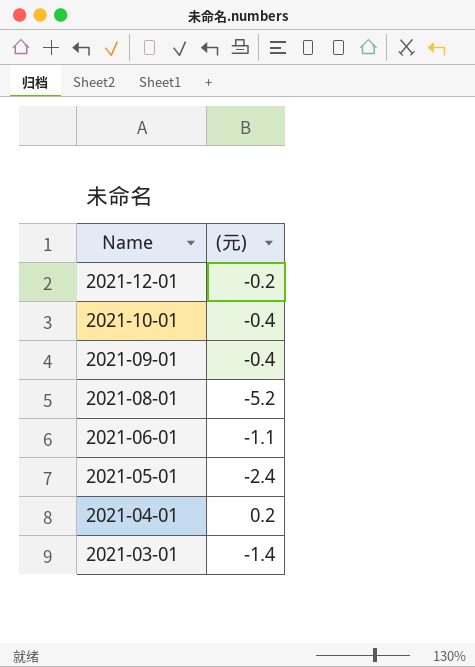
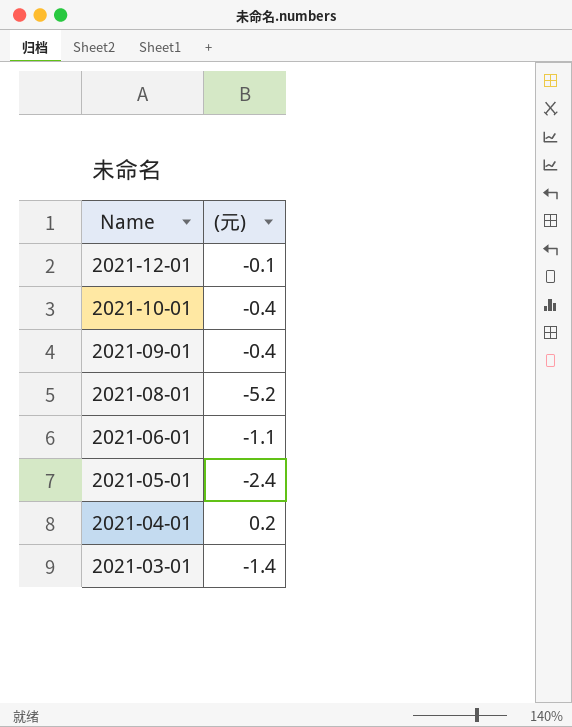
2021-12-01 | (元): -0.2 -> -0.1

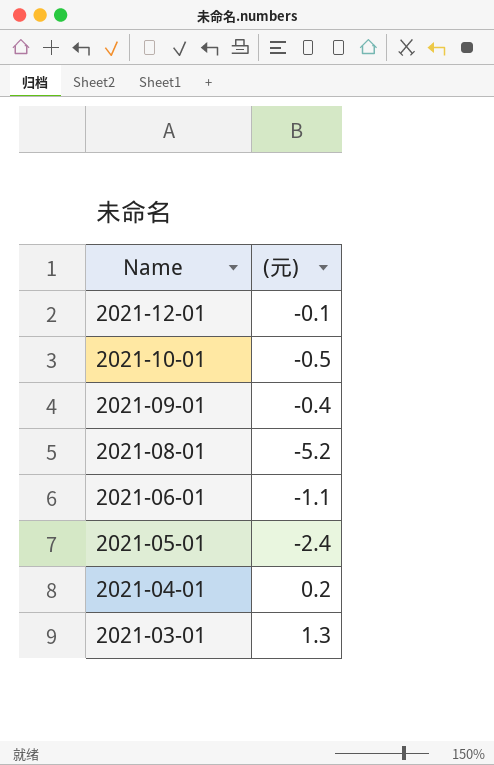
2021-10-01 | (元): -0.4 -> -0.5
2021-03-01 | (元): -1.4 -> 1.3

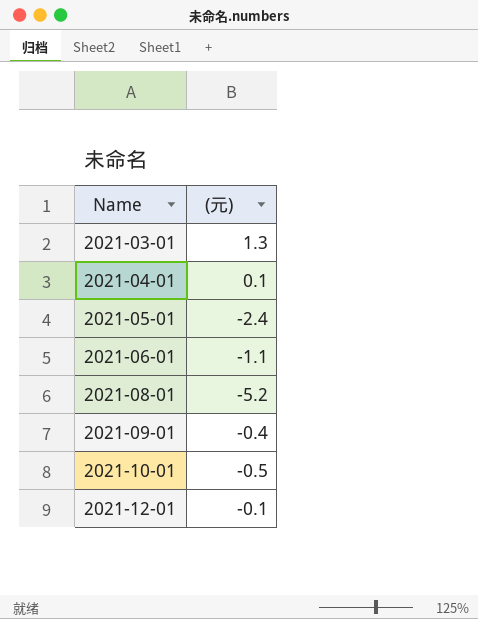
row order: Name descending -> Name ascending
2021-04-01 | (元): 0.2 -> 0.1

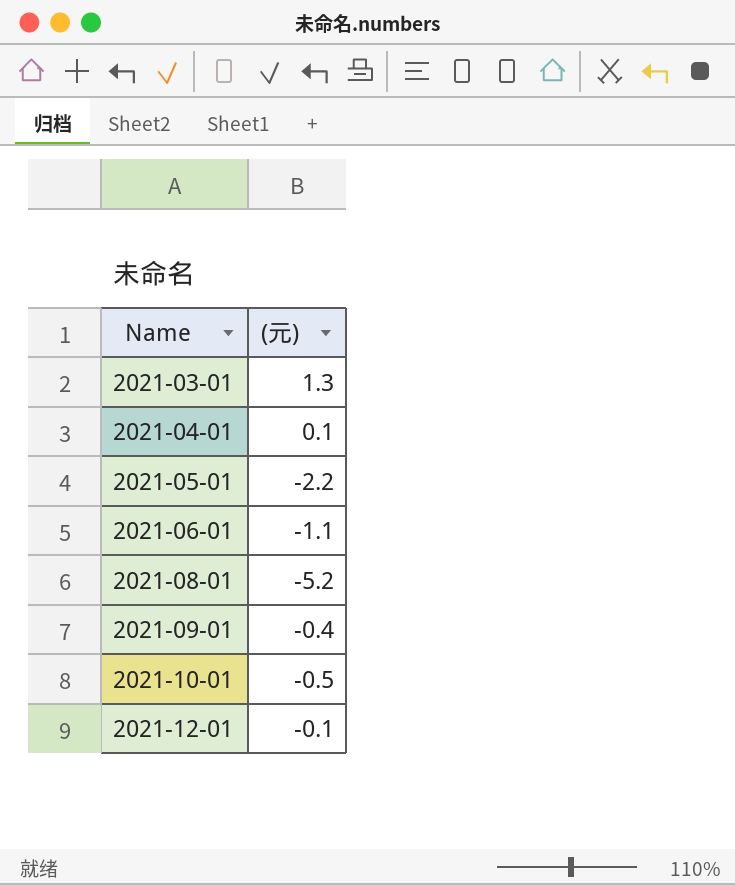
2021-05-01 | (元): -2.4 -> -2.2

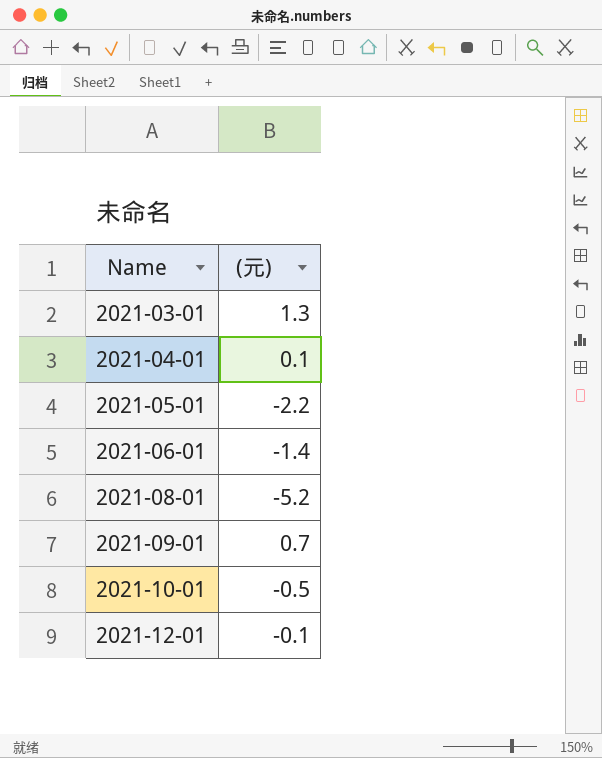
2021-06-01 | (元): -1.1 -> -1.4
2021-09-01 | (元): -0.4 -> 0.7

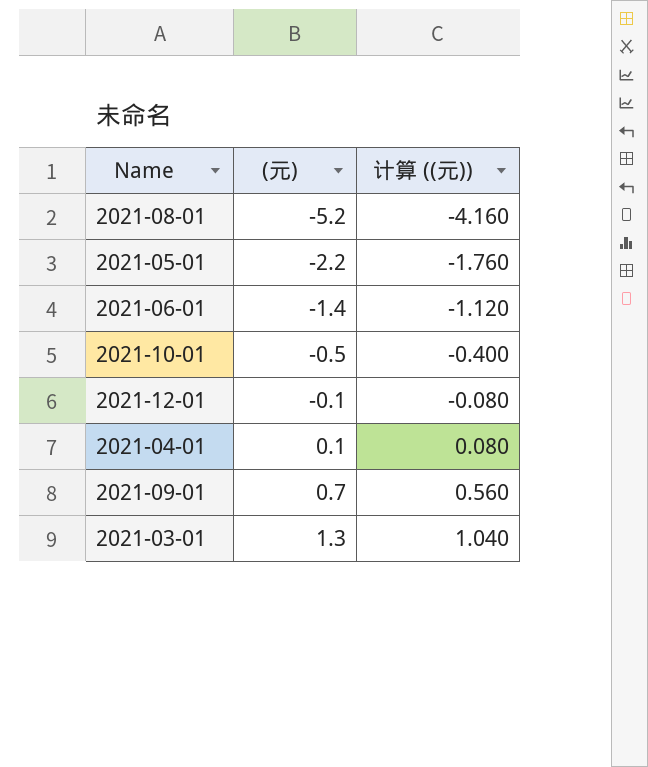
row order: Name ascending -> (元) ascending
column 计算 ((元)) | formula: none -> [(元)] * 0.8

